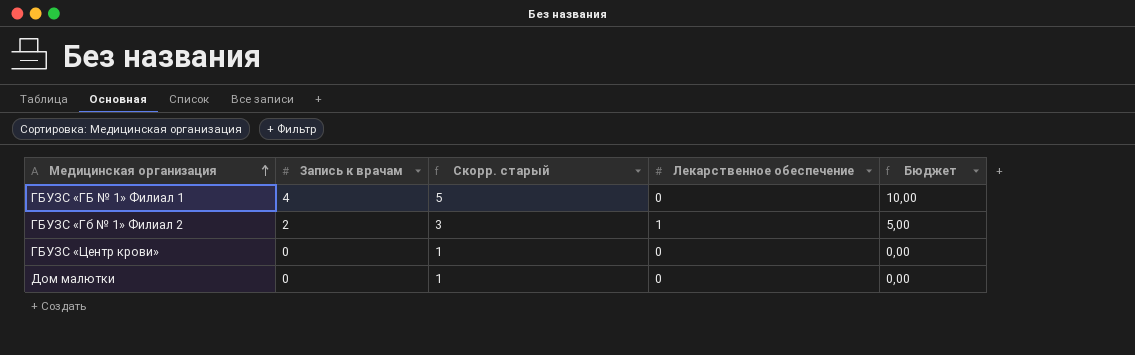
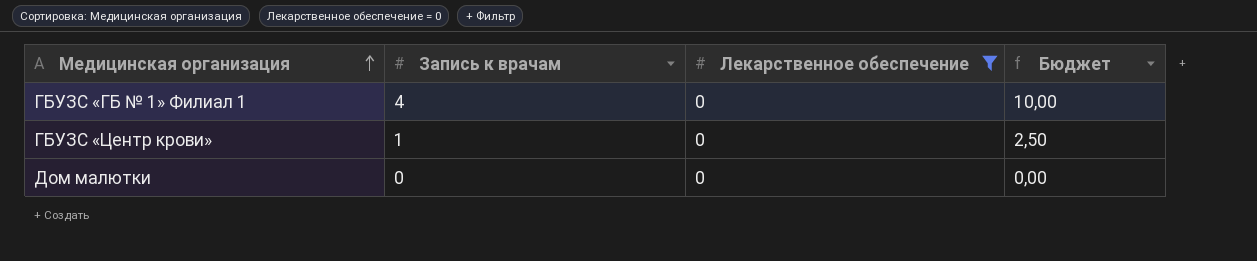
filter: none -> Лекарственное обеспечение = 0
column Скорр. старый | formula: [Запись к врачам] + 1 -> none
ГБУЗС «Центр крови» | Запись к врачам: 0 -> 1
ГБУЗС «Центр крови» | Бюджет: 0,00 -> 2,50

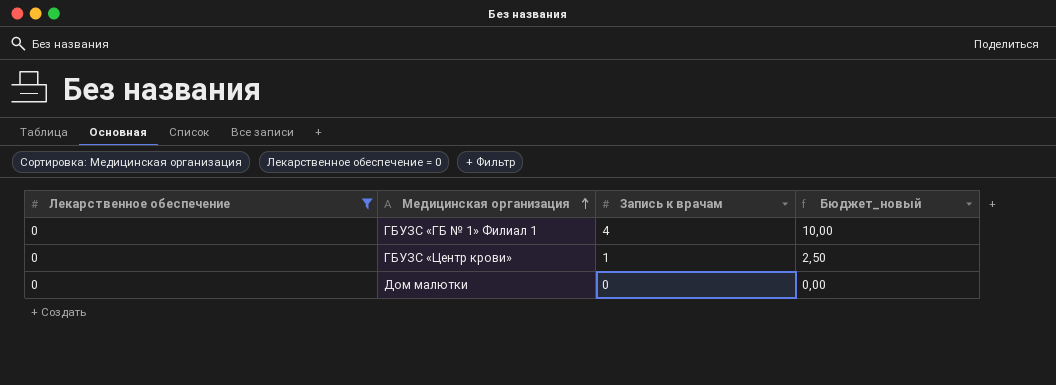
column Лекарственное обеспечение | position: 3 -> 1
column name: Бюджет -> Бюджет_новый

